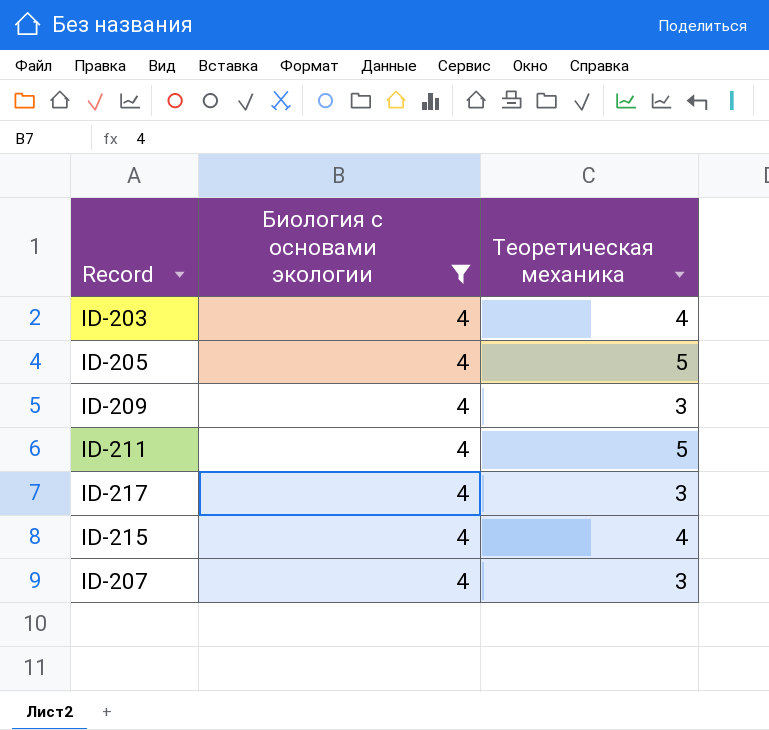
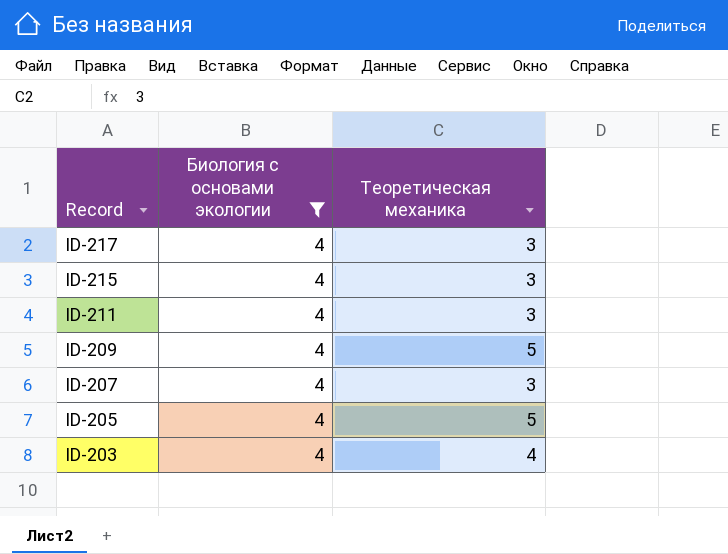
row order: none -> Record descending
ID-215 | Теоретическая механика: 4 -> 3
ID-211 | Теоретическая механика: 5 -> 3
ID-209 | Теоретическая механика: 3 -> 5

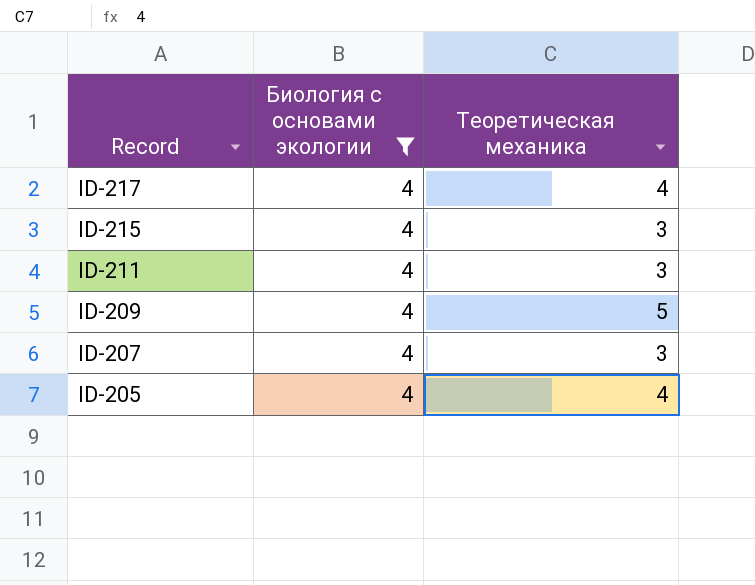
row ID-203: 4 | 4 -> none
ID-217 | Теоретическая механика: 3 -> 4
ID-205 | Теоретическая механика: 5 -> 4

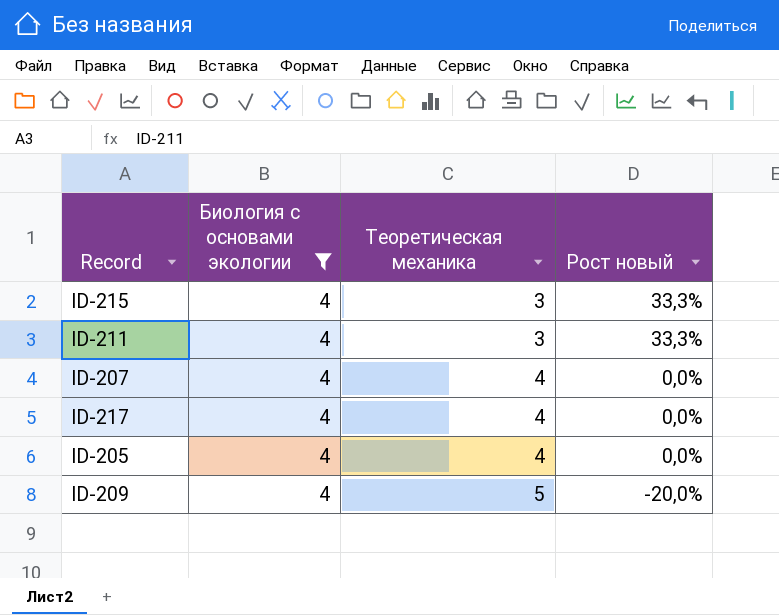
row order: Record descending -> Теоретическая механика ascending
column Рост новый | formula: none -> ([Биология с основами экологии] - [Теоретическая механика]) / [Теоретическая механика]
ID-207 | Теоретическая механика: 3 -> 4

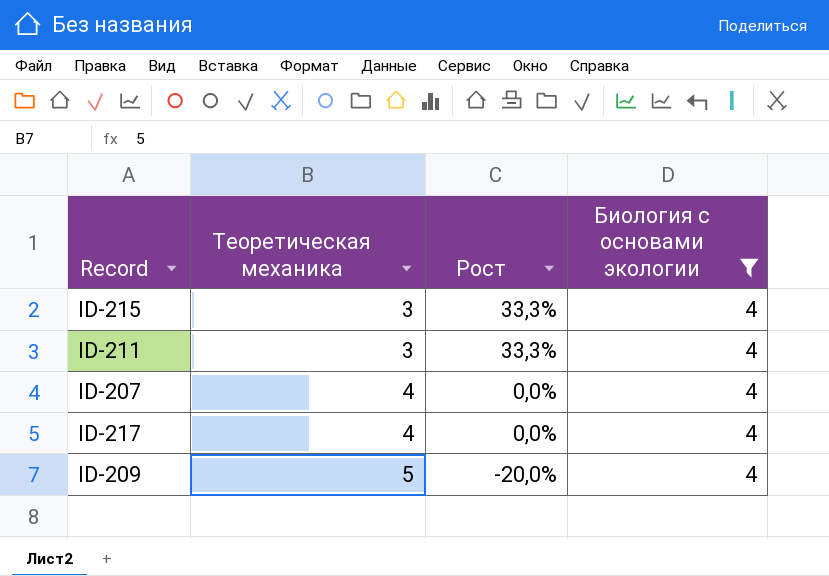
column name: Рост новый -> Рост
column Биология с основами экологии | position: 2 -> 4
row ID-205: 4 | 4 | 0,0% -> none

